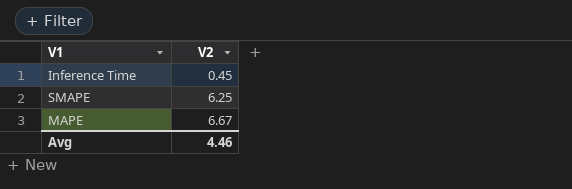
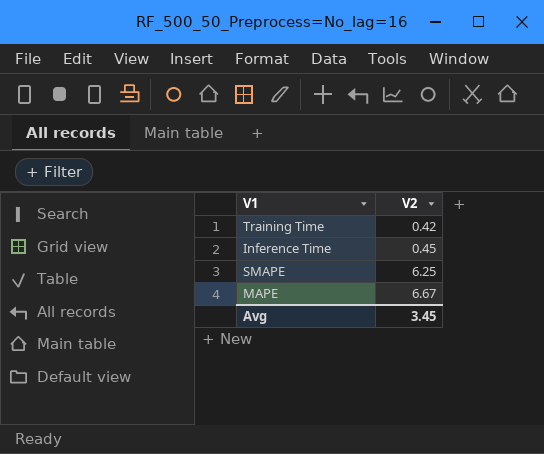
row Training Time: none -> 0.42
Avg | V2: 4.46 -> 3.45

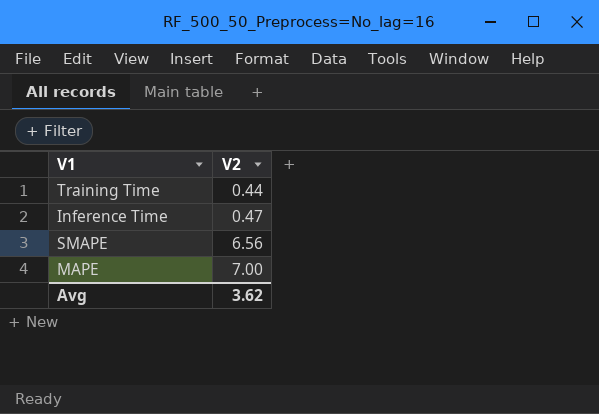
Training Time | V2: 0.42 -> 0.44
Inference Time | V2: 0.45 -> 0.47
SMAPE | V2: 6.25 -> 6.56
MAPE | V2: 6.67 -> 7.00
Avg | V2: 3.45 -> 3.62

